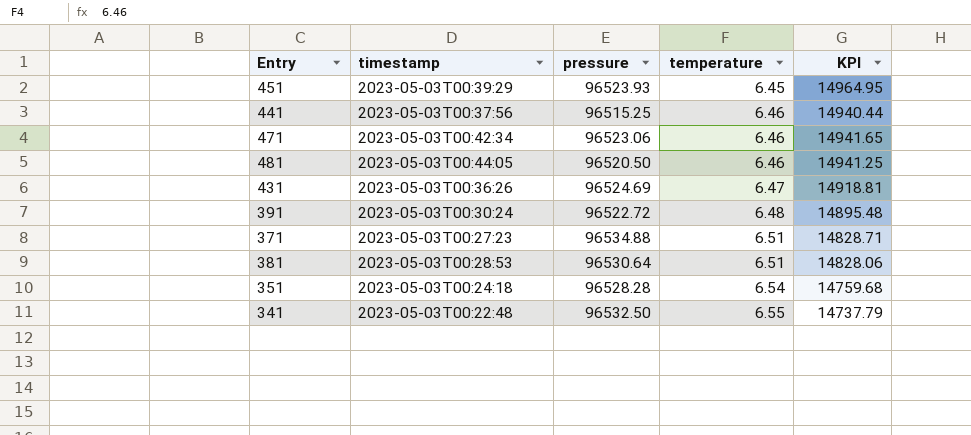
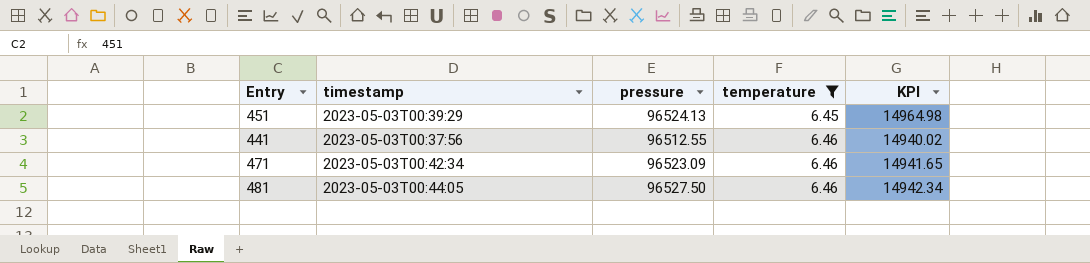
filter: none -> temperature <= 6.46
451 | pressure: 96523.93 -> 96524.13
451 | KPI: 14964.95 -> 14964.98
441 | pressure: 96515.25 -> 96512.55
441 | KPI: 14940.44 -> 14940.02
471 | pressure: 96523.06 -> 96523.09
481 | pressure: 96520.50 -> 96527.50
481 | KPI: 14941.25 -> 14942.34

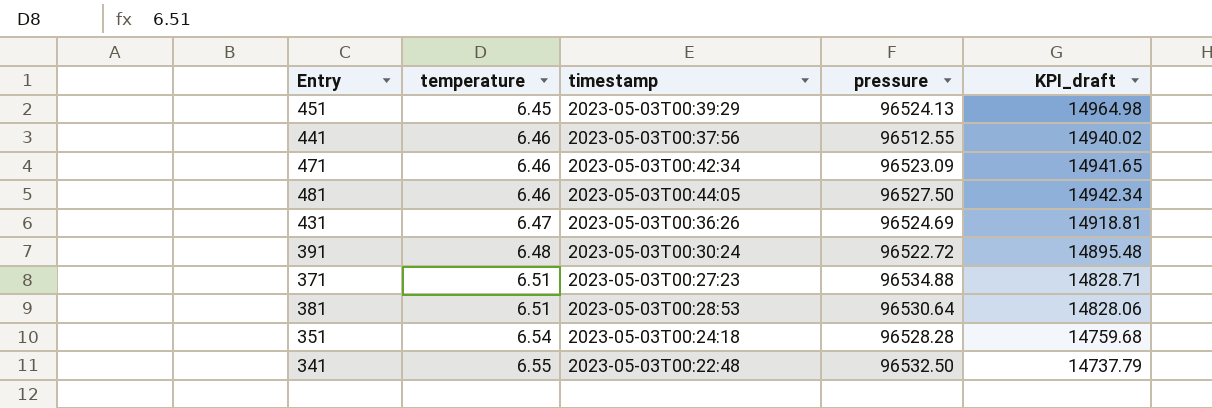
filter: temperature <= 6.46 -> none
column temperature | position: 4 -> 2
column name: KPI -> KPI_draft

